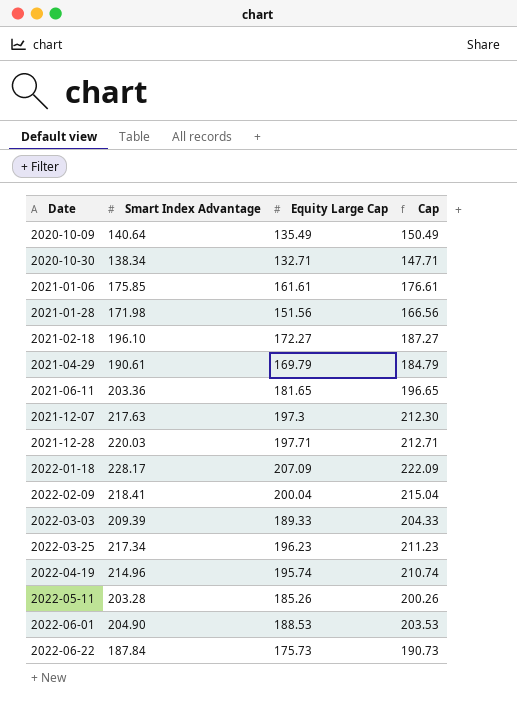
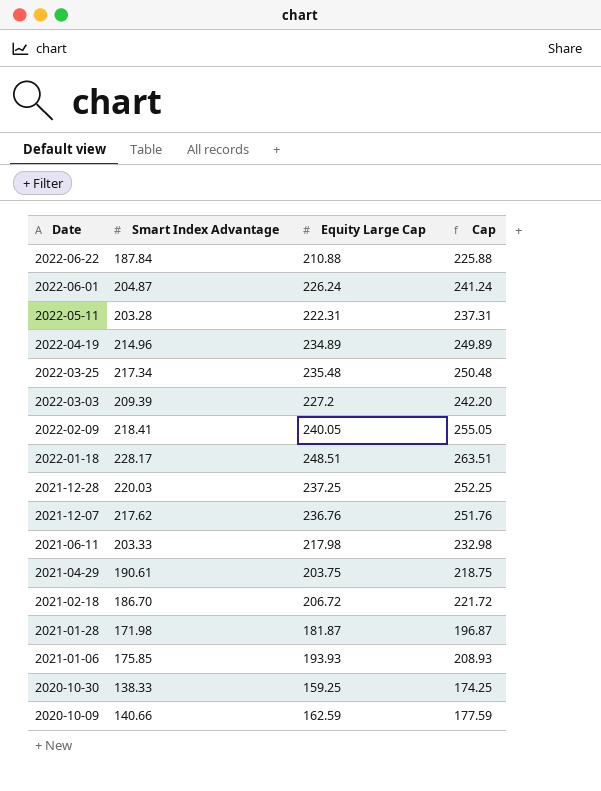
row order: Date ascending -> Date descending
2022-06-22 | Equity Large Cap: 175.73 -> 210.88
2022-06-22 | Cap: 190.73 -> 225.88
2022-06-01 | Smart Index Advantage: 204.90 -> 204.87
2022-06-01 | Equity Large Cap: 188.53 -> 226.24
2022-06-01 | Cap: 203.53 -> 241.24
2022-05-11 | Equity Large Cap: 185.26 -> 222.31
2022-05-11 | Cap: 200.26 -> 237.31
2022-04-19 | Equity Large Cap: 195.74 -> 234.89
2022-04-19 | Cap: 210.74 -> 249.89
2022-03-25 | Equity Large Cap: 196.23 -> 235.48
2022-03-25 | Cap: 211.23 -> 250.48
2022-03-03 | Equity Large Cap: 189.33 -> 227.2
2022-03-03 | Cap: 204.33 -> 242.20
2022-02-09 | Equity Large Cap: 200.04 -> 240.05
2022-02-09 | Cap: 215.04 -> 255.05
2022-01-18 | Equity Large Cap: 207.09 -> 248.51
2022-01-18 | Cap: 222.09 -> 263.51
2021-12-28 | Equity Large Cap: 197.71 -> 237.25
2021-12-28 | Cap: 212.71 -> 252.25
2021-12-07 | Smart Index Advantage: 217.63 -> 217.62
2021-12-07 | Equity Large Cap: 197.3 -> 236.76
2021-12-07 | Cap: 212.30 -> 251.76
2021-06-11 | Smart Index Advantage: 203.36 -> 203.33
2021-06-11 | Equity Large Cap: 181.65 -> 217.98
2021-06-11 | Cap: 196.65 -> 232.98
2021-04-29 | Equity Large Cap: 169.79 -> 203.75
2021-04-29 | Cap: 184.79 -> 218.75
2021-02-18 | Smart Index Advantage: 196.10 -> 186.70
2021-02-18 | Equity Large Cap: 172.27 -> 206.72
2021-02-18 | Cap: 187.27 -> 221.72
2021-01-28 | Equity Large Cap: 151.56 -> 181.87
2021-01-28 | Cap: 166.56 -> 196.87
2021-01-06 | Equity Large Cap: 161.61 -> 193.93
2021-01-06 | Cap: 176.61 -> 208.93
2020-10-30 | Smart Index Advantage: 138.34 -> 138.33
2020-10-30 | Equity Large Cap: 132.71 -> 159.25
2020-10-30 | Cap: 147.71 -> 174.25
2020-10-09 | Smart Index Advantage: 140.64 -> 140.66
2020-10-09 | Equity Large Cap: 135.49 -> 162.59
2020-10-09 | Cap: 150.49 -> 177.59

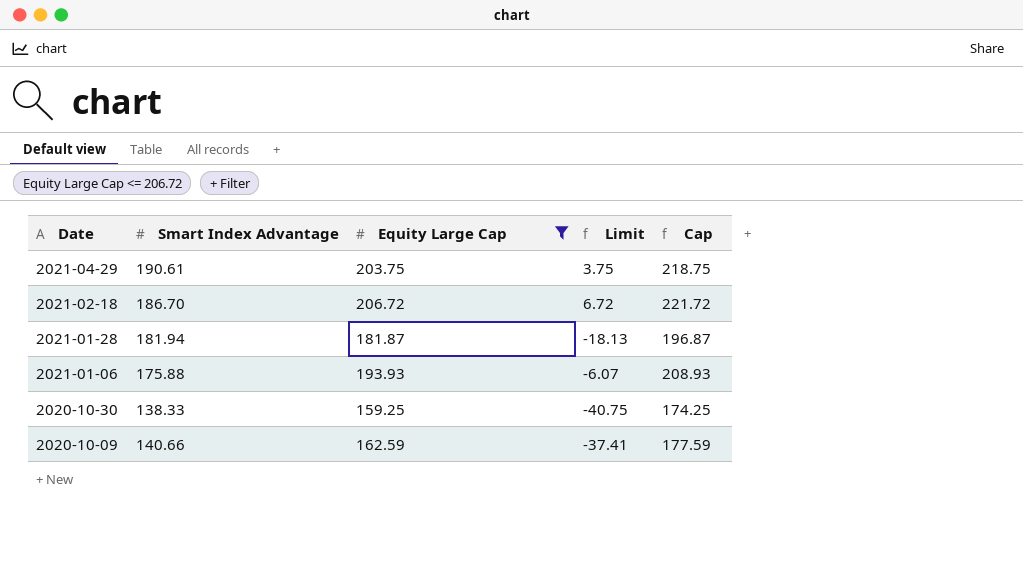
filter: none -> Equity Large Cap <= 206.72
column Limit | formula: none -> [Equity Large Cap] - 200
2021-01-28 | Smart Index Advantage: 171.98 -> 181.94
2021-01-06 | Smart Index Advantage: 175.85 -> 175.88

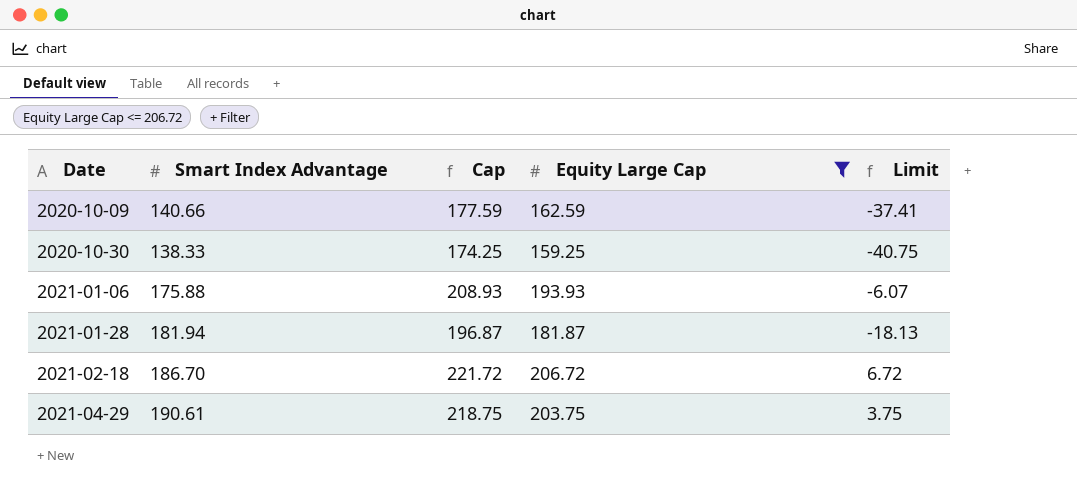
row order: Date descending -> Date ascending
column Cap | position: 5 -> 3

